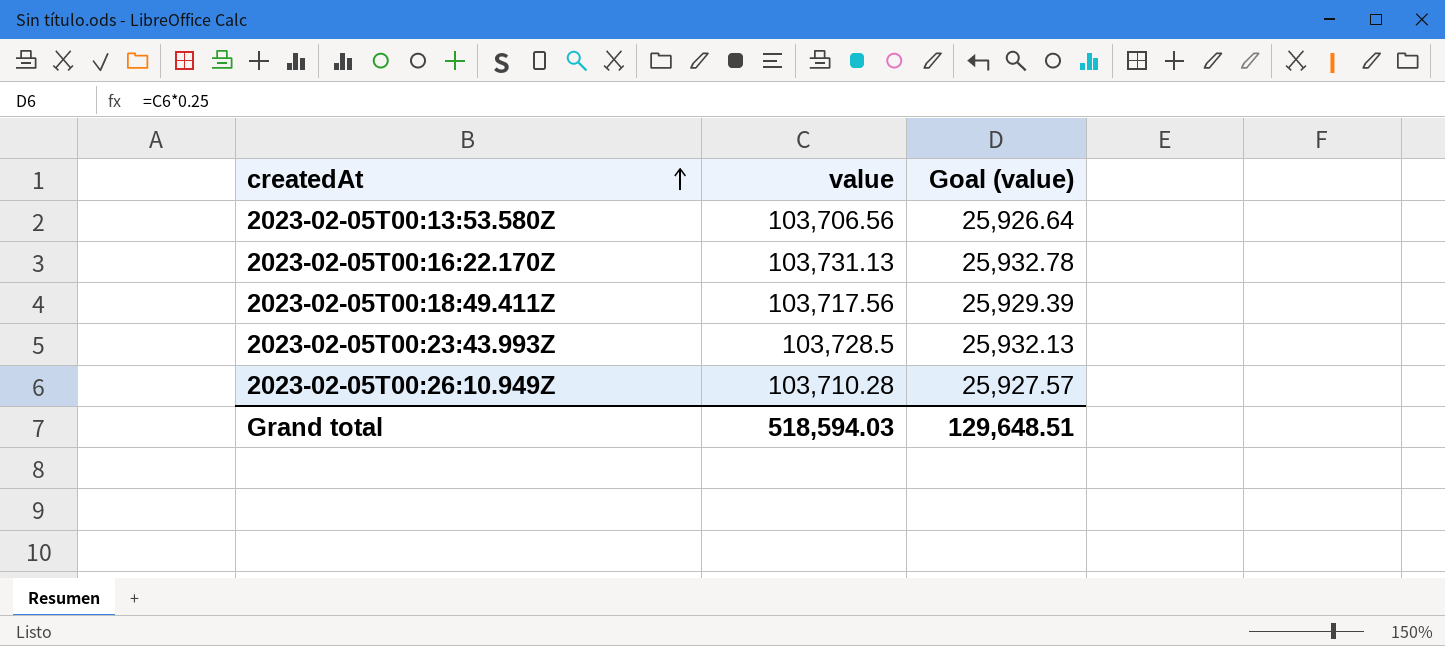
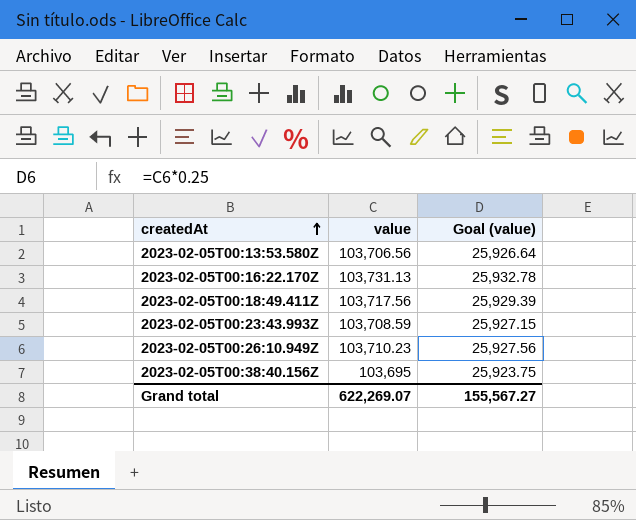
2023-02-05T00:23:43.993Z | value: 103,728.5 -> 103,708.59
2023-02-05T00:23:43.993Z | Goal (value): 25,932.13 -> 25,927.15
2023-02-05T00:26:10.949Z | value: 103,710.28 -> 103,710.23
2023-02-05T00:26:10.949Z | Goal (value): 25,927.57 -> 25,927.56
row 2023-02-05T00:38:40.156Z: none -> 103,695 | 25,923.75
Grand total | value: 518,594.03 -> 622,269.07
Grand total | Goal (value): 129,648.51 -> 155,567.27

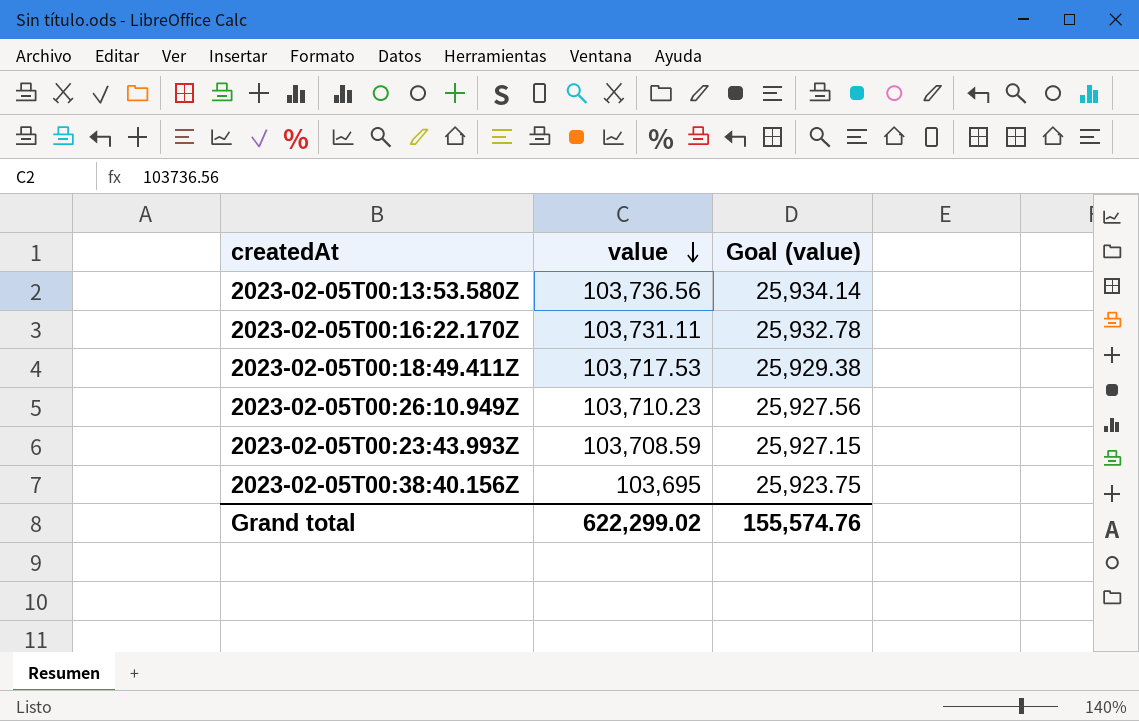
row order: createdAt ascending -> value descending
2023-02-05T00:13:53.580Z | value: 103,706.56 -> 103,736.56
2023-02-05T00:13:53.580Z | Goal (value): 25,926.64 -> 25,934.14
2023-02-05T00:16:22.170Z | value: 103,731.13 -> 103,731.11
2023-02-05T00:18:49.411Z | value: 103,717.56 -> 103,717.53
2023-02-05T00:18:49.411Z | Goal (value): 25,929.39 -> 25,929.38
Grand total | value: 622,269.07 -> 622,299.02
Grand total | Goal (value): 155,567.27 -> 155,574.76

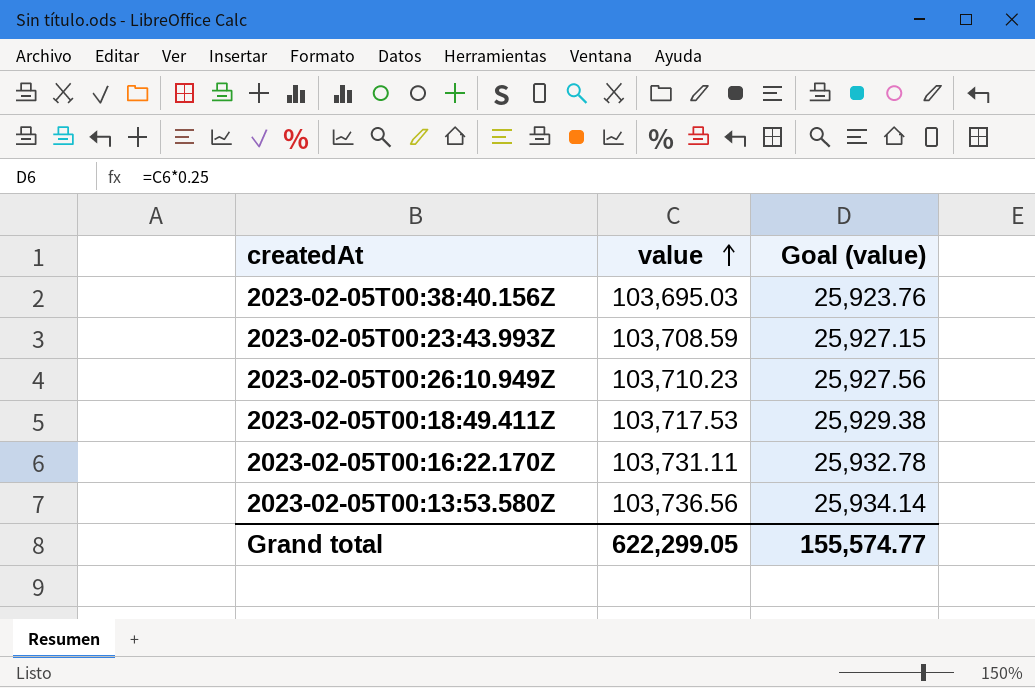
row order: value descending -> value ascending
2023-02-05T00:38:40.156Z | value: 103,695 -> 103,695.03
2023-02-05T00:38:40.156Z | Goal (value): 25,923.75 -> 25,923.76
Grand total | value: 622,299.02 -> 622,299.05
Grand total | Goal (value): 155,574.76 -> 155,574.77

